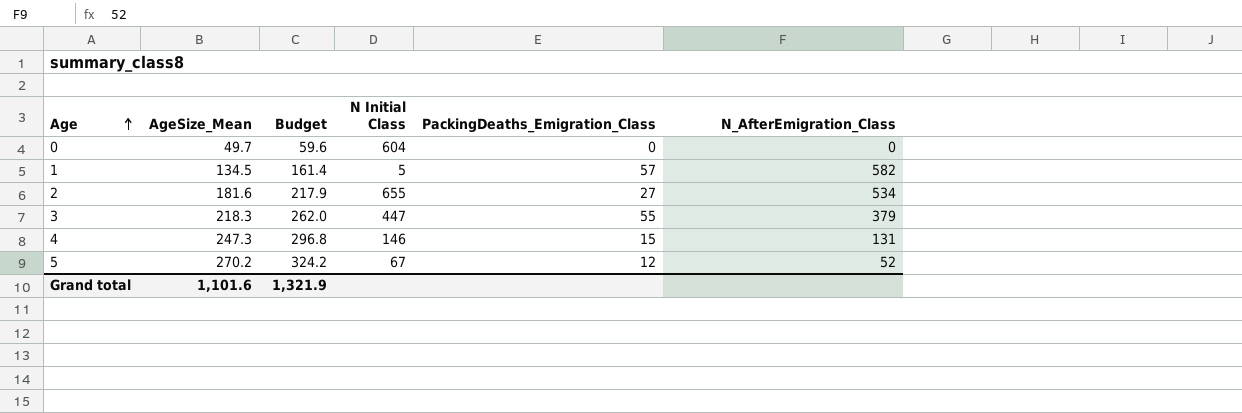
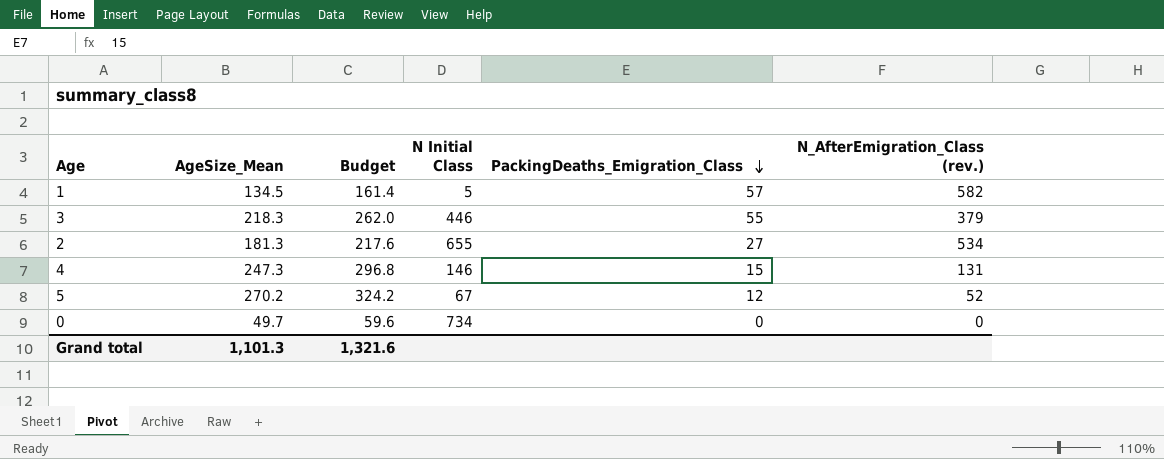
row order: Age ascending -> PackingDeaths_Emigration_Class descending
column name: N_AfterEmigration_Class -> N_AfterEmigration_Class (rev.)
3 | N Initial Class: 447 -> 446
2 | AgeSize_Mean: 181.6 -> 181.3
2 | Budget: 217.9 -> 217.6
0 | N Initial Class: 604 -> 734
Grand total | AgeSize_Mean: 1,101.6 -> 1,101.3
Grand total | Budget: 1,321.9 -> 1,321.6

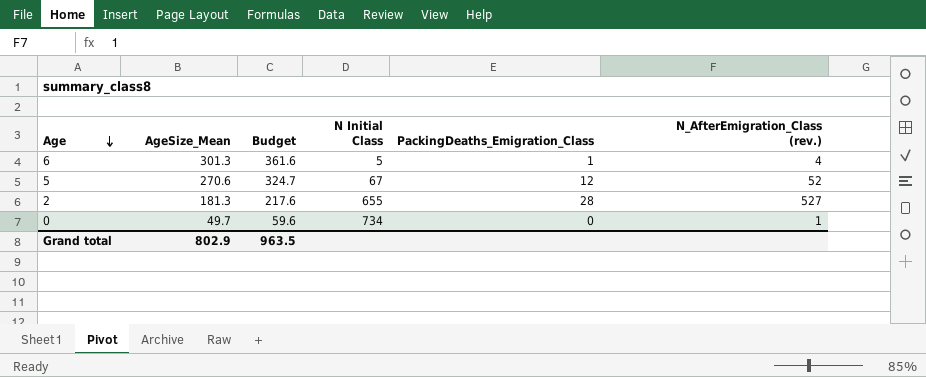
row order: PackingDeaths_Emigration_Class descending -> Age descending
row 1: 134.5 | 161.4 | 5 | 57 | 582 -> none
row 3: 218.3 | 262.0 | 446 | 55 | 379 -> none
row 4: 247.3 | 296.8 | 146 | 15 | 131 -> none
row 6: none -> 301.3 | 361.6 | 5 | 1 | 4
5 | AgeSize_Mean: 270.2 -> 270.6
5 | Budget: 324.2 -> 324.7
2 | PackingDeaths_Emigration_Class: 27 -> 28
2 | N_AfterEmigration_Class (rev.): 534 -> 527
0 | N_AfterEmigration_Class (rev.): 0 -> 1
Grand total | AgeSize_Mean: 1,101.3 -> 802.9
Grand total | Budget: 1,321.6 -> 963.5

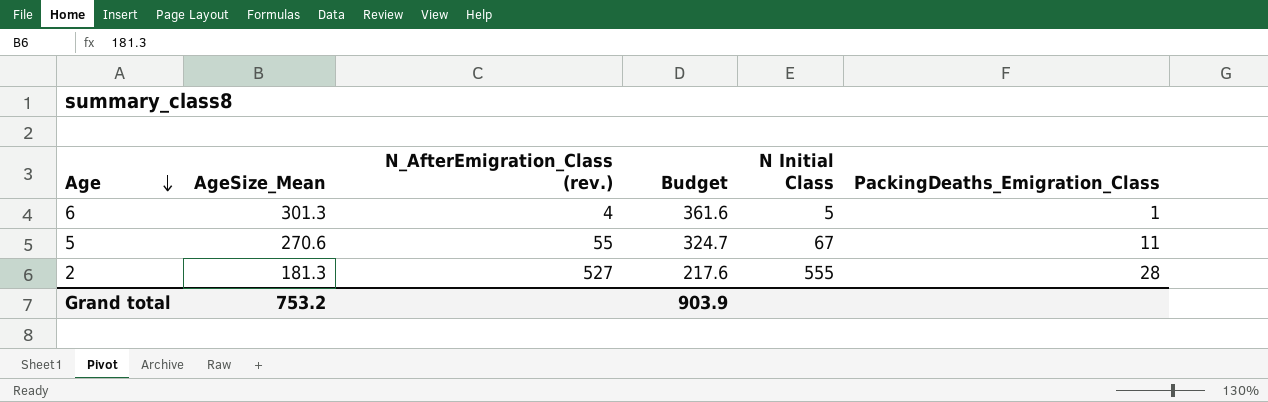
column N_AfterEmigration_Class (rev.) | position: 6 -> 3
row 0: 49.7 | 59.6 | 734 | 0 | 1 -> none
5 | N_AfterEmigration_Class (rev.): 52 -> 55
5 | PackingDeaths_Emigration_Class: 12 -> 11
2 | N Initial Class: 655 -> 555
Grand total | AgeSize_Mean: 802.9 -> 753.2
Grand total | Budget: 963.5 -> 903.9

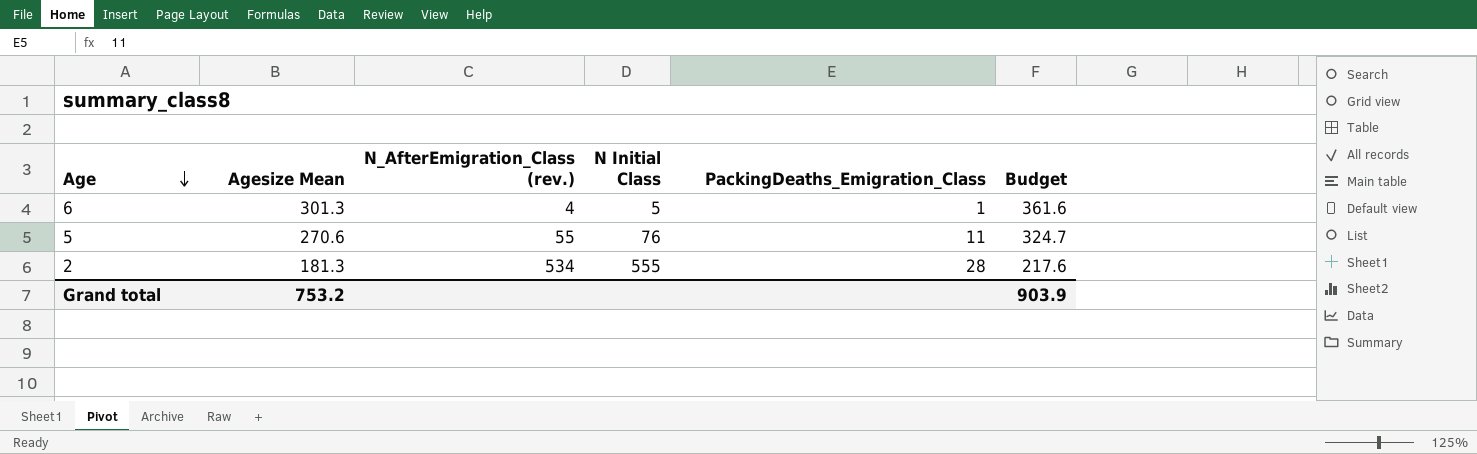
column name: AgeSize_Mean -> Agesize Mean
column Budget | position: 4 -> 6
5 | N Initial Class: 67 -> 76
2 | N_AfterEmigration_Class (rev.): 527 -> 534

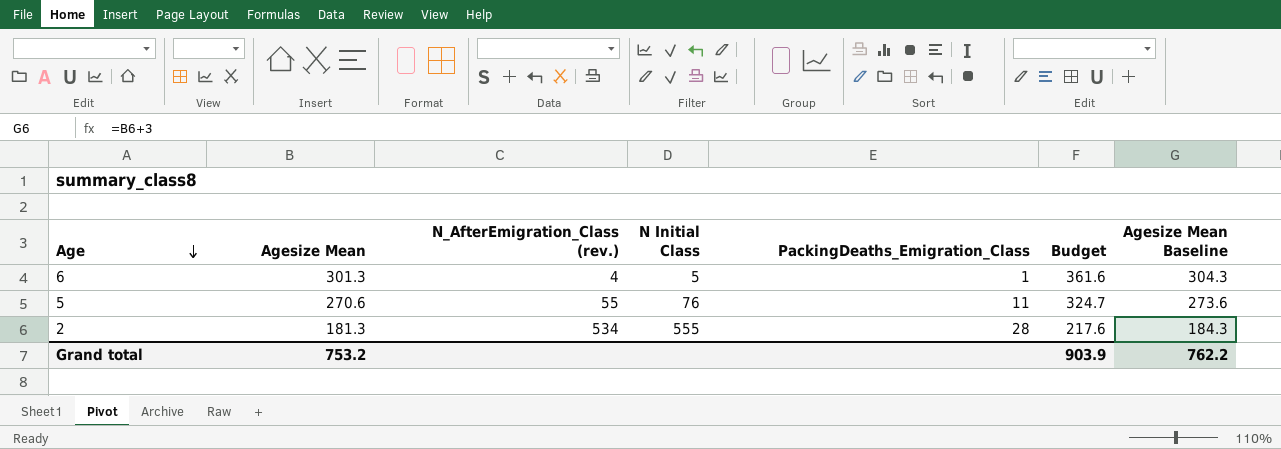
column Agesize Mean Baseline | formula: none -> [Agesize Mean] + 3

